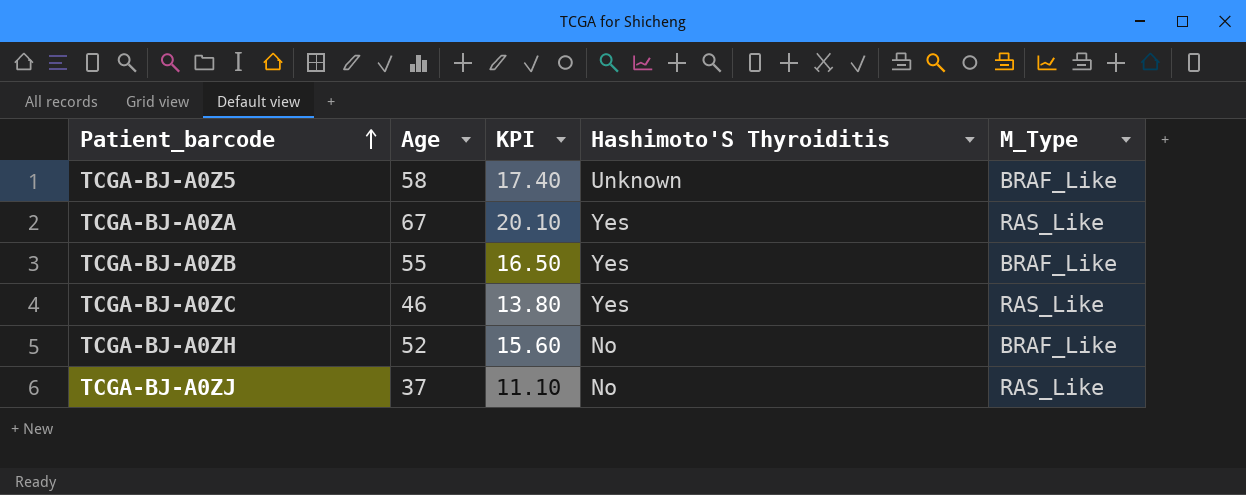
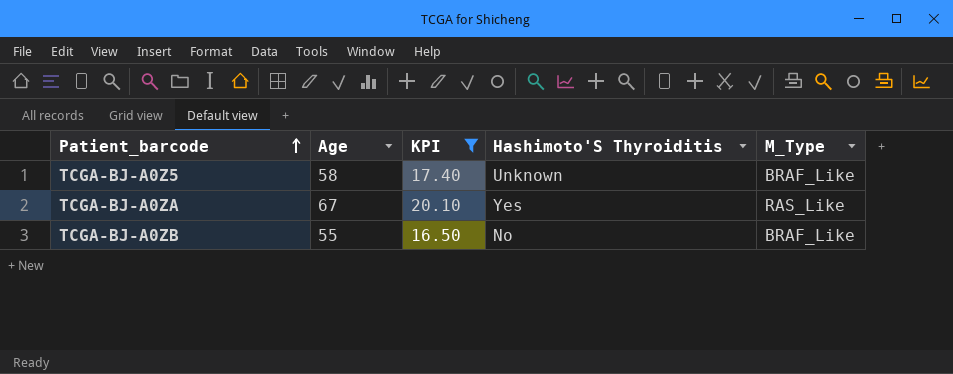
filter: none -> KPI >= 16.50
TCGA-BJ-A0ZB | Hashimoto'S Thyroiditis: Yes -> No

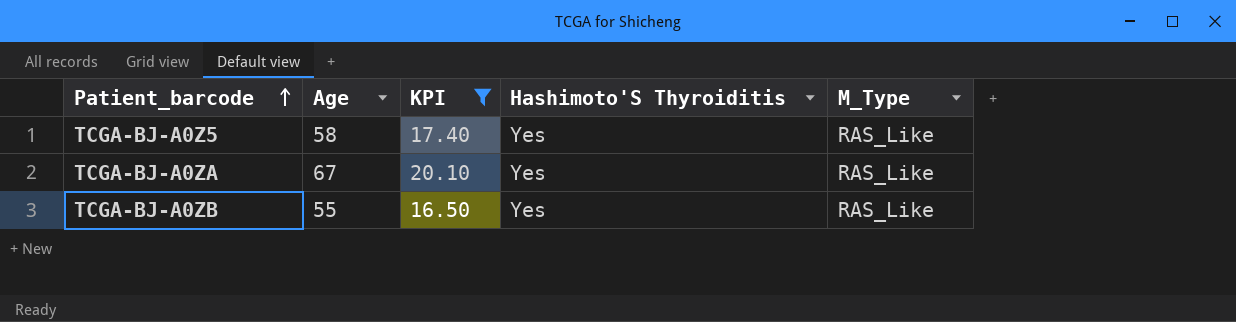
TCGA-BJ-A0Z5 | Hashimoto'S Thyroiditis: Unknown -> Yes
TCGA-BJ-A0Z5 | M_Type: BRAF_Like -> RAS_Like
TCGA-BJ-A0ZB | Hashimoto'S Thyroiditis: No -> Yes
TCGA-BJ-A0ZB | M_Type: BRAF_Like -> RAS_Like

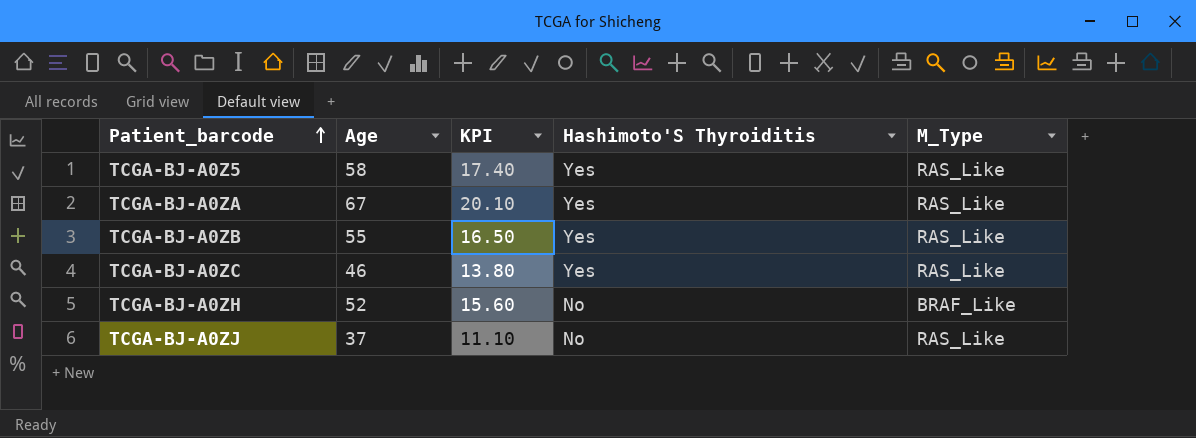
filter: KPI >= 16.50 -> none

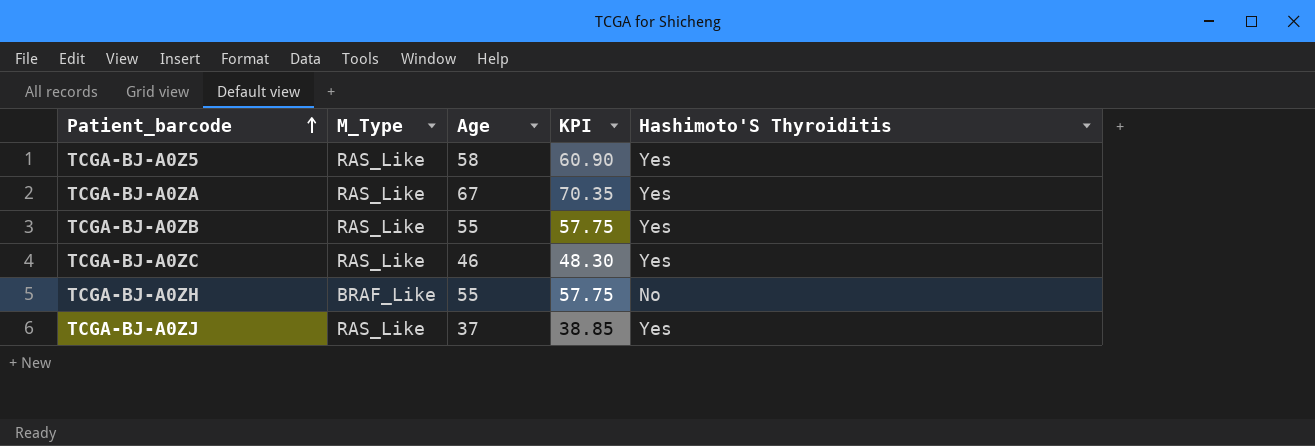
column M_Type | position: 5 -> 2
column KPI | formula: [Age] * 0.3 -> [Age] * 1.05
TCGA-BJ-A0ZH | Age: 52 -> 55
TCGA-BJ-A0ZJ | Hashimoto'S Thyroiditis: No -> Yes

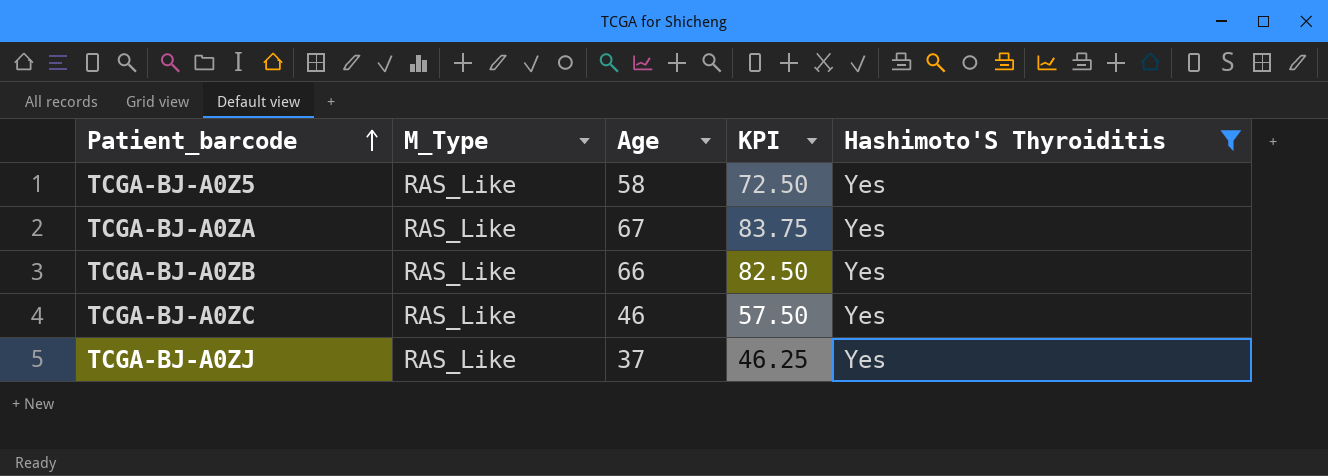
filter: none -> Hashimoto'S Thyroiditis = Yes
column KPI | formula: [Age] * 1.05 -> [Age] * 1.25
TCGA-BJ-A0ZB | Age: 55 -> 66

